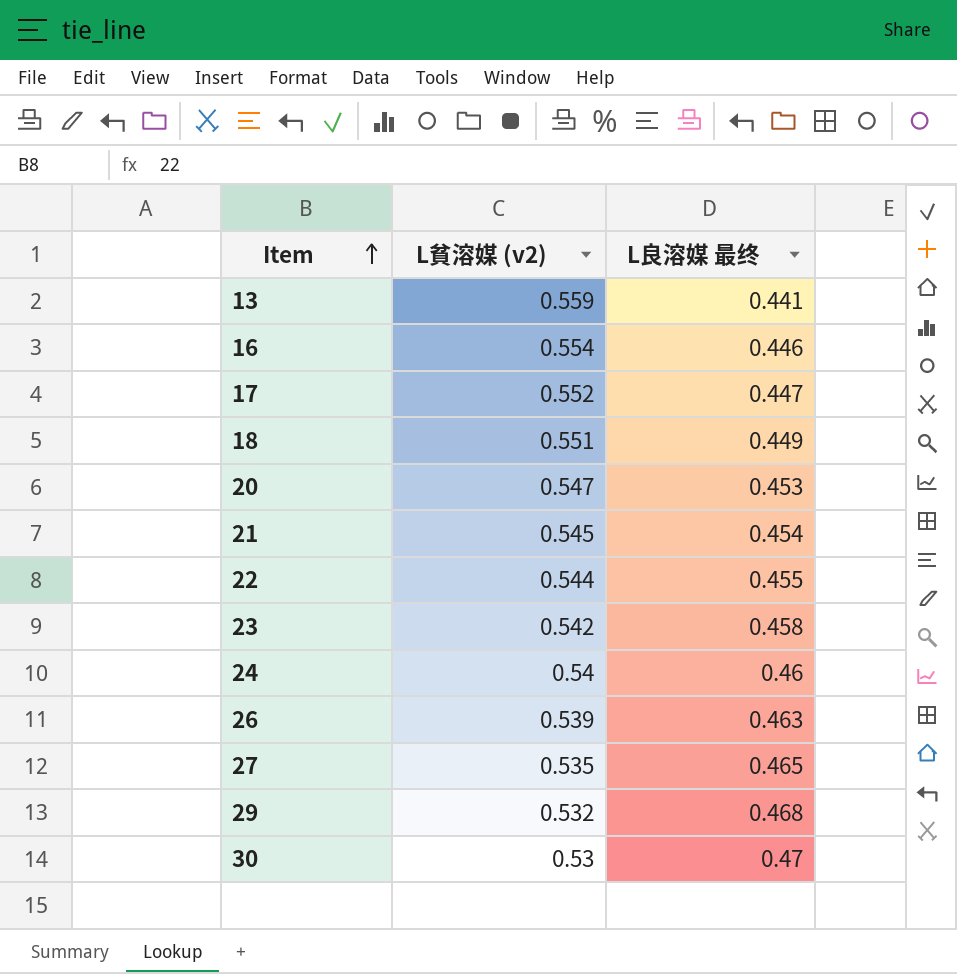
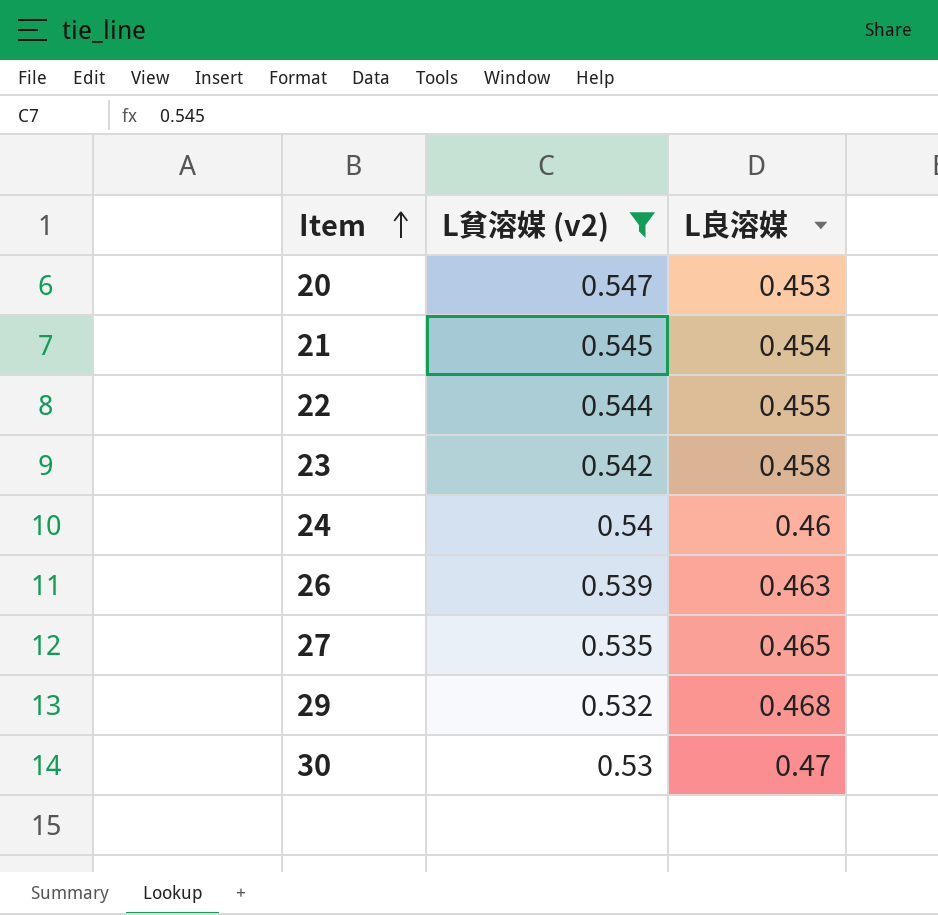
filter: none -> L貧溶媒 (v2) <= 0.547
column name: L良溶媒 最终 -> L良溶媒

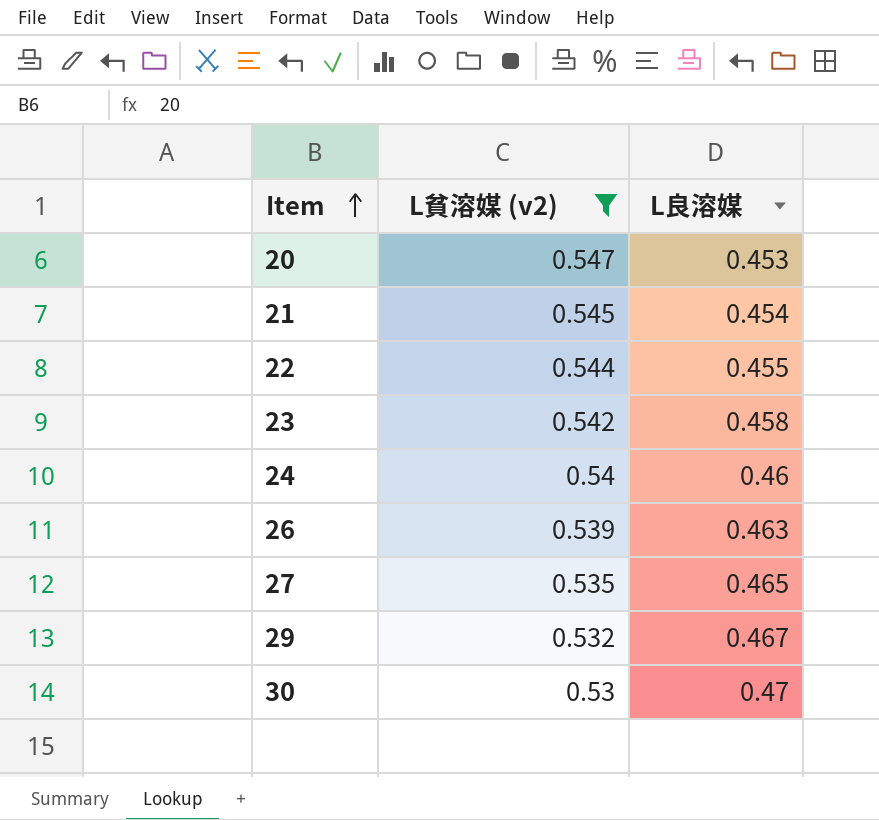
29 | L良溶媒: 0.468 -> 0.467

